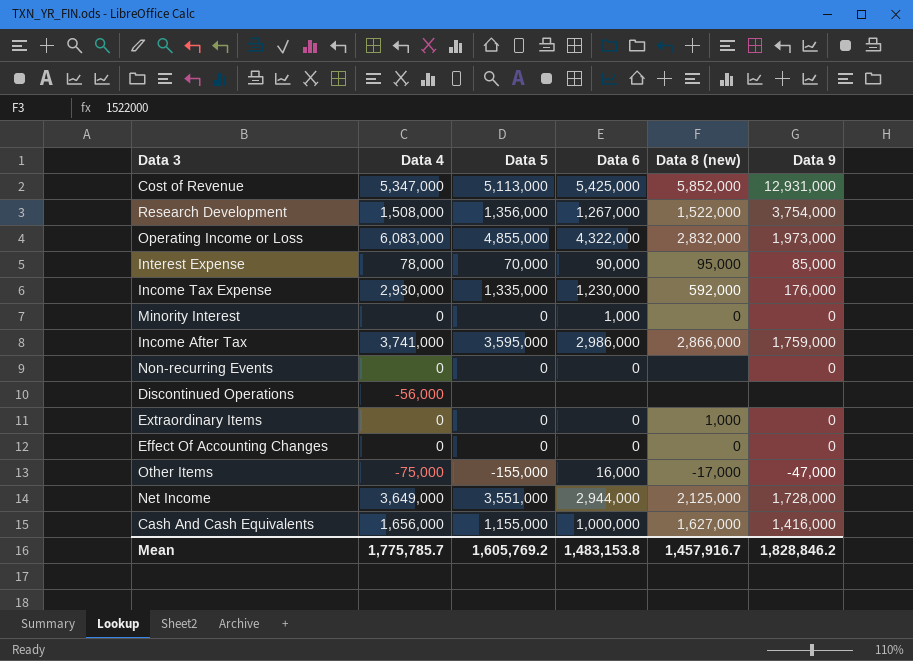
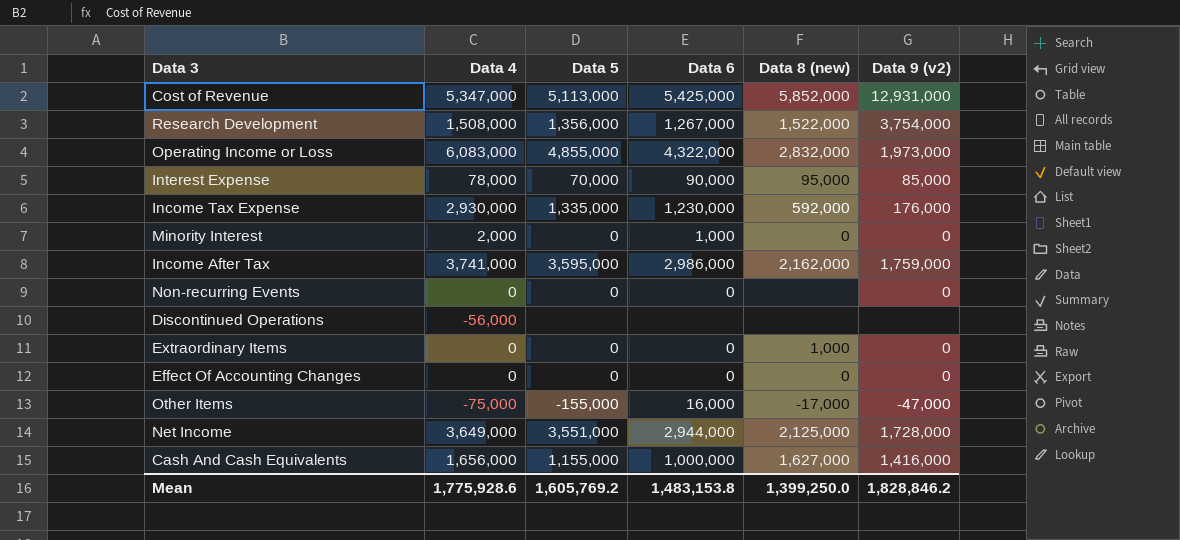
column name: Data 9 -> Data 9 (v2)
Minority Interest | Data 4: 0 -> 2,000
Income After Tax | Data 8 (new): 2,866,000 -> 2,162,000
Mean | Data 4: 1,775,785.7 -> 1,775,928.6
Mean | Data 8 (new): 1,457,916.7 -> 1,399,250.0

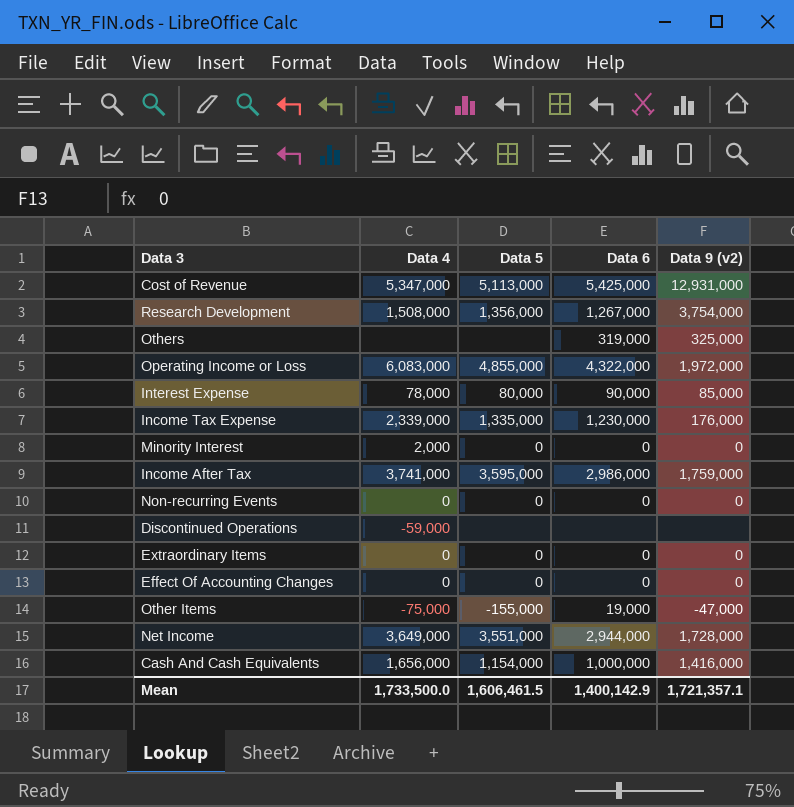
column Data 8 (new) | position: 5 -> none
row Others: none -> none | none | 319,000 | 325,000
Operating Income or Loss | Data 9 (v2): 1,973,000 -> 1,972,000
Interest Expense | Data 5: 70,000 -> 80,000
Income Tax Expense | Data 4: 2,930,000 -> 2,339,000
Minority Interest | Data 6: 1,000 -> 0
Discontinued Operations | Data 4: -56,000 -> -59,000
Other Items | Data 6: 16,000 -> 19,000
Cash And Cash Equivalents | Data 5: 1,155,000 -> 1,154,000
Mean | Data 4: 1,775,928.6 -> 1,733,500.0
Mean | Data 5: 1,605,769.2 -> 1,606,461.5
Mean | Data 6: 1,483,153.8 -> 1,400,142.9
Mean | Data 9 (v2): 1,828,846.2 -> 1,721,357.1

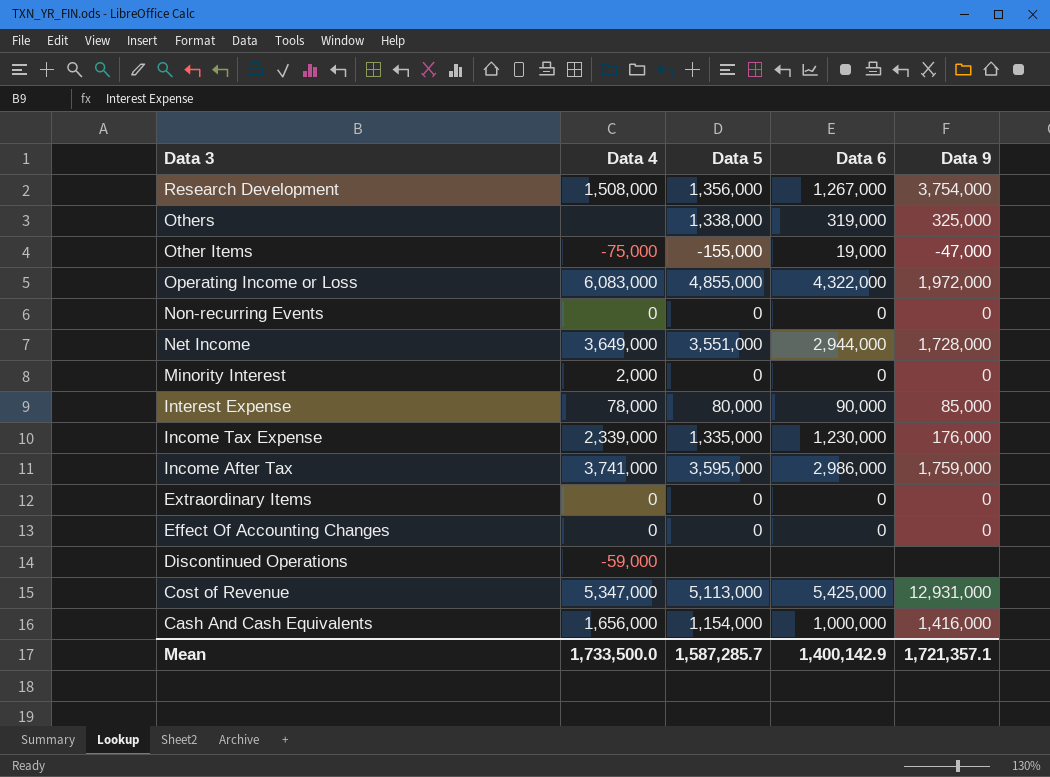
row order: none -> Data 3 descending
column name: Data 9 (v2) -> Data 9
Others | Data 5: none -> 1,338,000
Mean | Data 5: 1,606,461.5 -> 1,587,285.7

